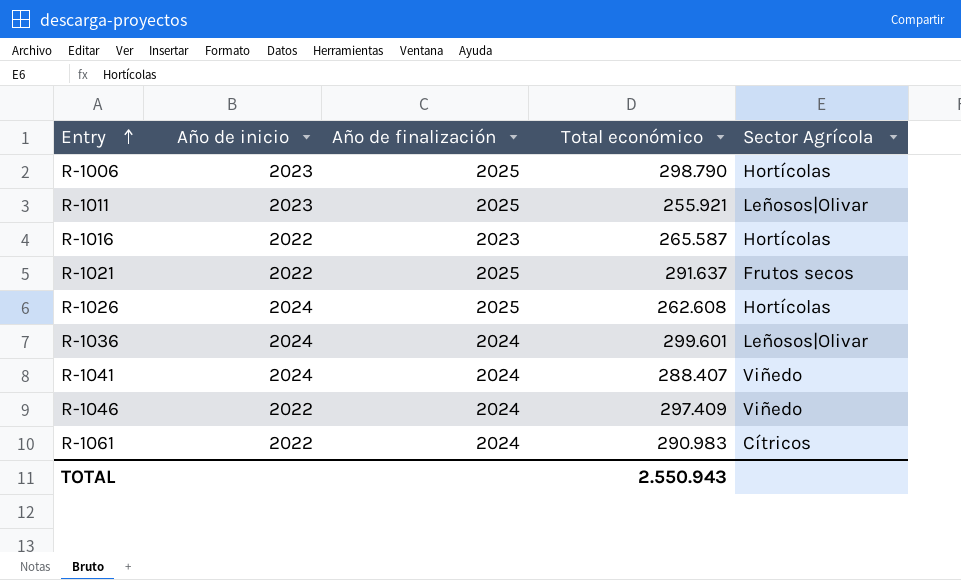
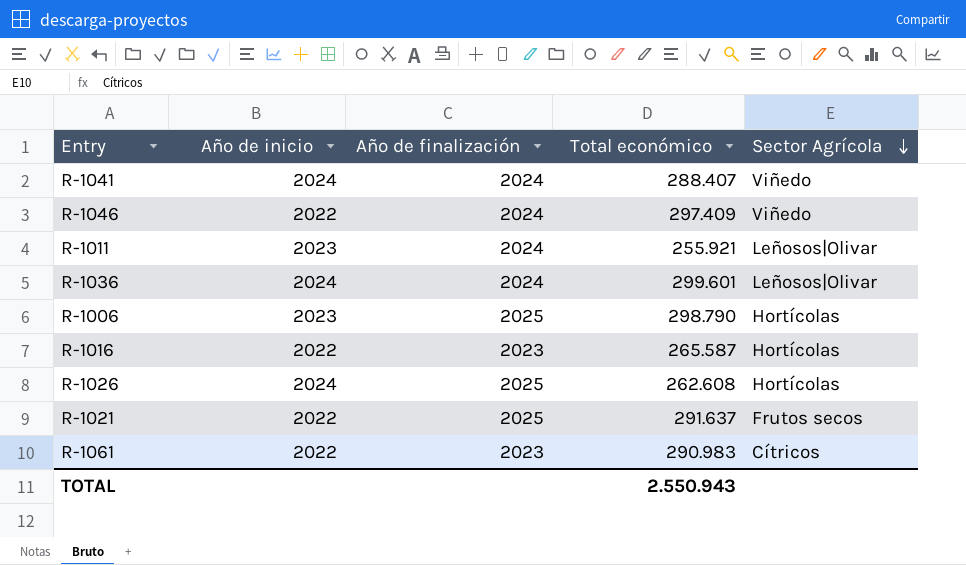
row order: Entry ascending -> Sector Agrícola descending
R-1011 | Año de finalización: 2025 -> 2024
R-1061 | Año de finalización: 2024 -> 2023

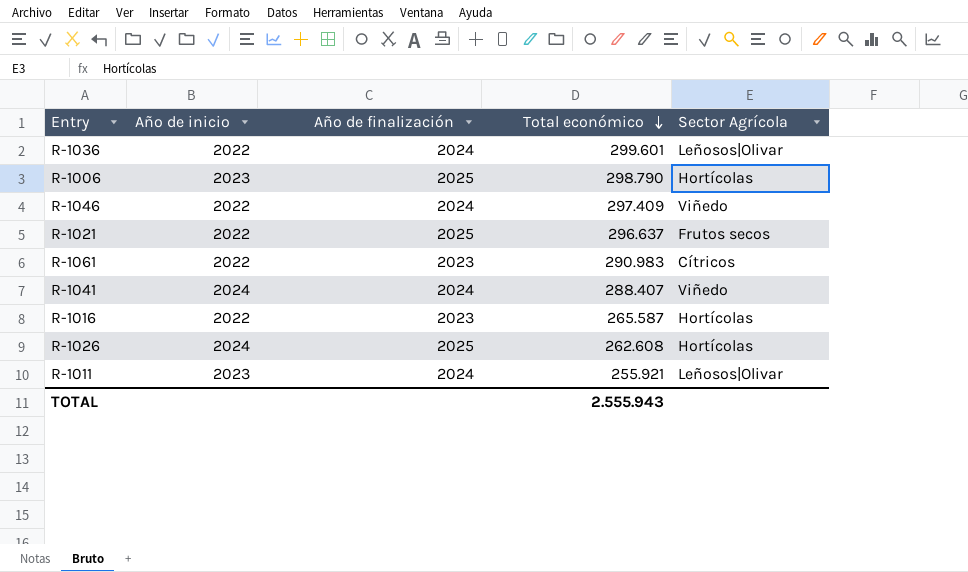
row order: Sector Agrícola descending -> Total económico descending
R-1036 | Año de inicio: 2024 -> 2022
R-1021 | Total económico: 291.637 -> 296.637
TOTAL | Total económico: 2.550.943 -> 2.555.943

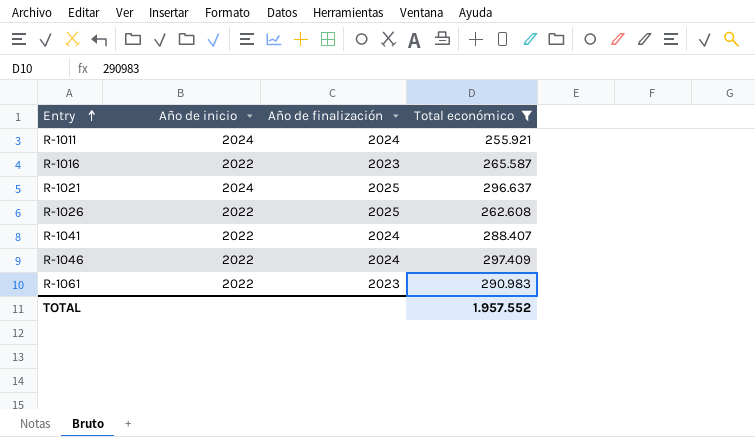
filter: none -> Total económico <= 297.409
row order: Total económico descending -> Entry ascending
column Sector Agrícola | position: 5 -> none
R-1011 | Año de inicio: 2023 -> 2024
R-1021 | Año de inicio: 2022 -> 2024
R-1026 | Año de inicio: 2024 -> 2022
R-1041 | Año de inicio: 2024 -> 2022
TOTAL | Total económico: 2.555.943 -> 1.957.552

